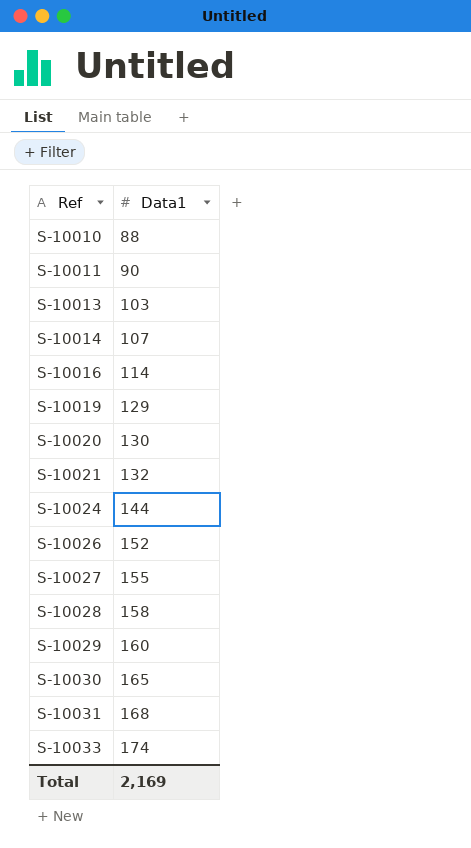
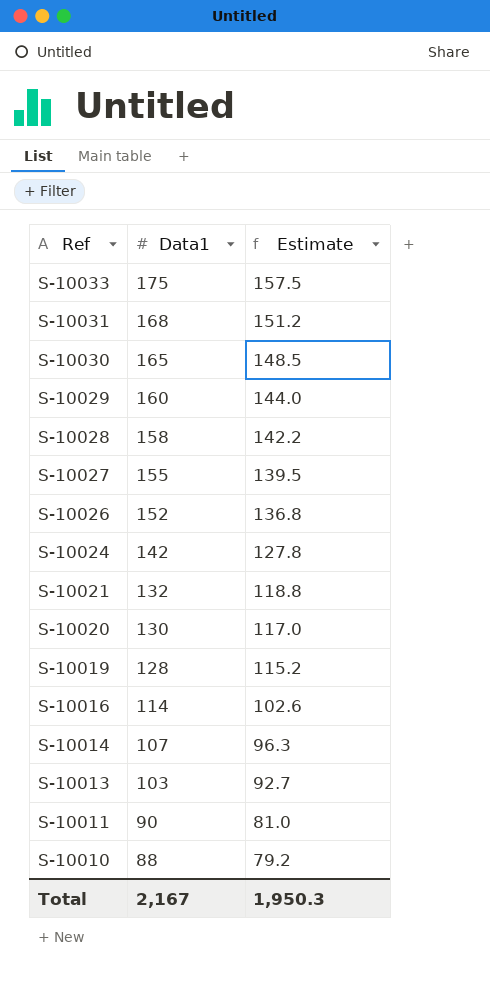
row order: Ref ascending -> Ref descending
column Estimate | formula: none -> [Data1] * 0.9
S-10033 | Data1: 174 -> 175
S-10024 | Data1: 144 -> 142
S-10019 | Data1: 129 -> 128
Total | Data1: 2,169 -> 2,167

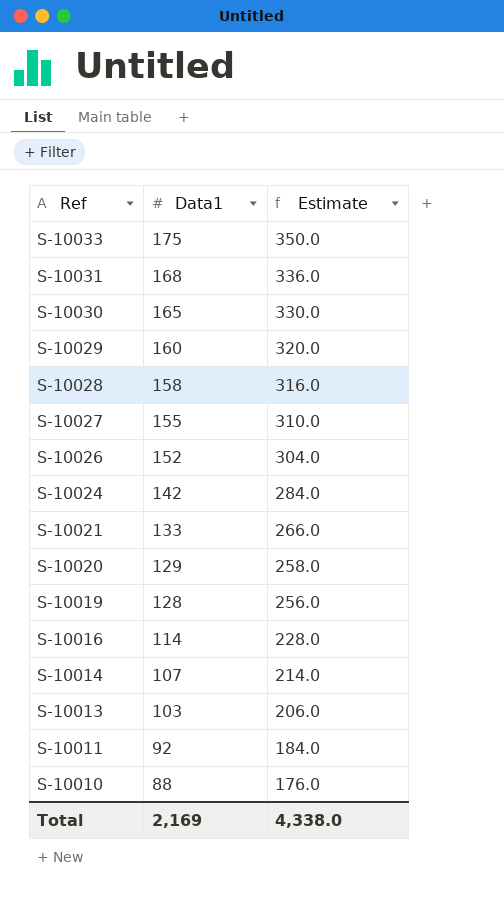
column Estimate | formula: [Data1] * 0.9 -> [Data1] * 2
S-10021 | Data1: 132 -> 133
S-10020 | Data1: 130 -> 129
S-10011 | Data1: 90 -> 92
Total | Data1: 2,167 -> 2,169
Total | Estimate: 1,950.3 -> 4,338.0

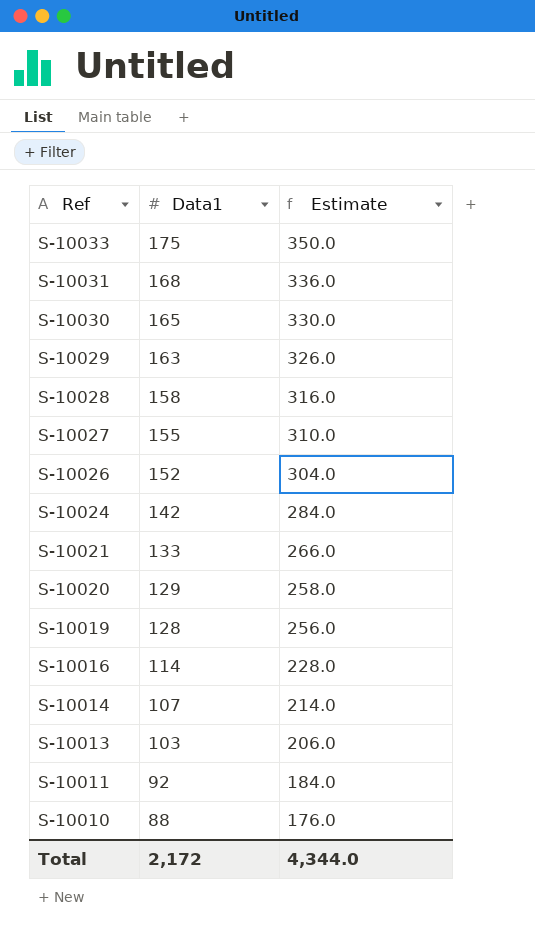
S-10029 | Data1: 160 -> 163
S-10029 | Estimate: 320.0 -> 326.0
Total | Data1: 2,169 -> 2,172
Total | Estimate: 4,338.0 -> 4,344.0

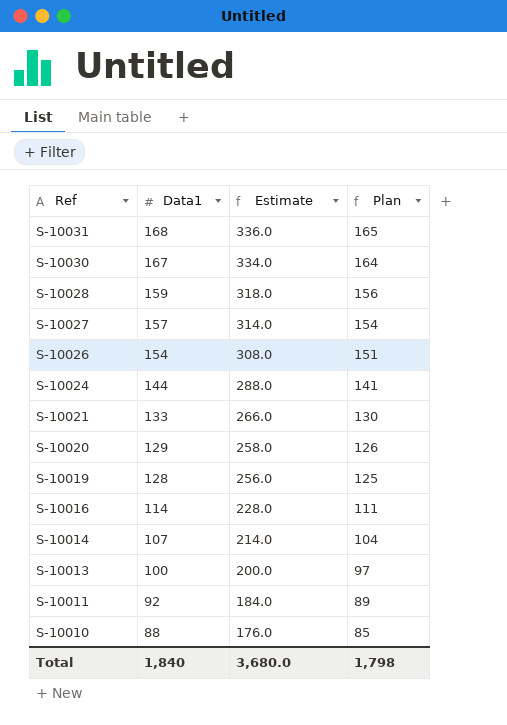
column Plan | formula: none -> [Data1] - 3
row S-10033: 175 | 350.0 -> none
row S-10029: 163 | 326.0 -> none
S-10030 | Data1: 165 -> 167
S-10030 | Estimate: 330.0 -> 334.0
S-10028 | Data1: 158 -> 159
S-10028 | Estimate: 316.0 -> 318.0
S-10027 | Data1: 155 -> 157
S-10027 | Estimate: 310.0 -> 314.0
S-10026 | Data1: 152 -> 154
S-10026 | Estimate: 304.0 -> 308.0
S-10024 | Data1: 142 -> 144
S-10024 | Estimate: 284.0 -> 288.0
S-10013 | Data1: 103 -> 100
S-10013 | Estimate: 206.0 -> 200.0
Total | Data1: 2,172 -> 1,840
Total | Estimate: 4,344.0 -> 3,680.0

